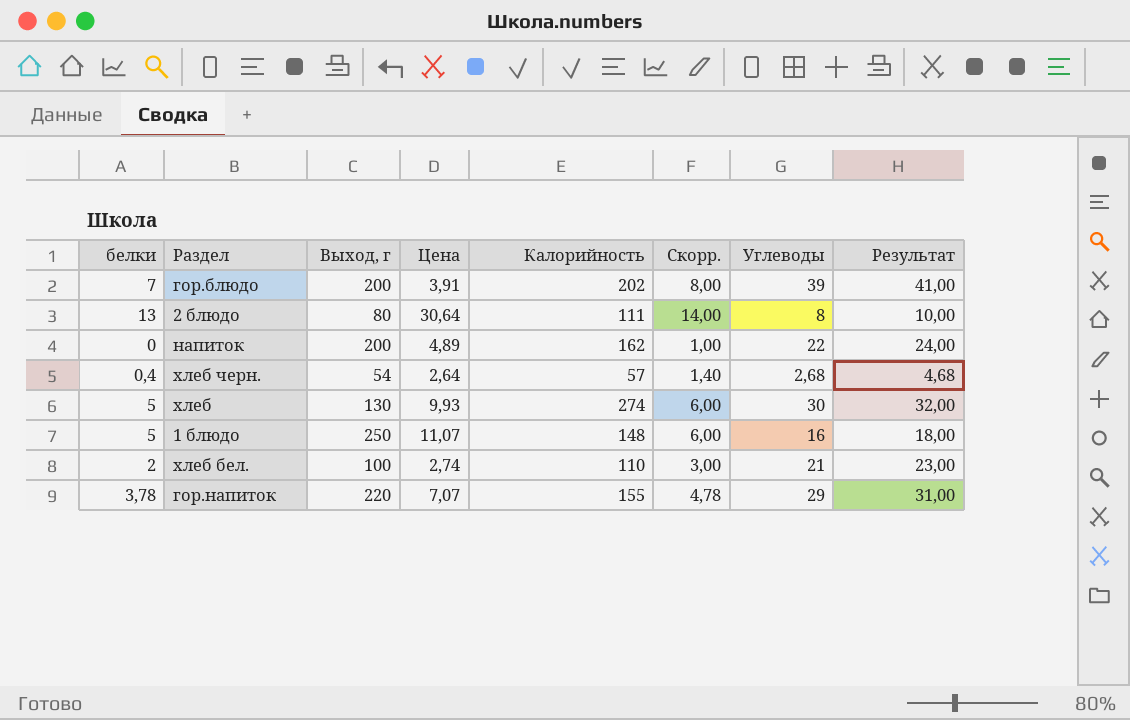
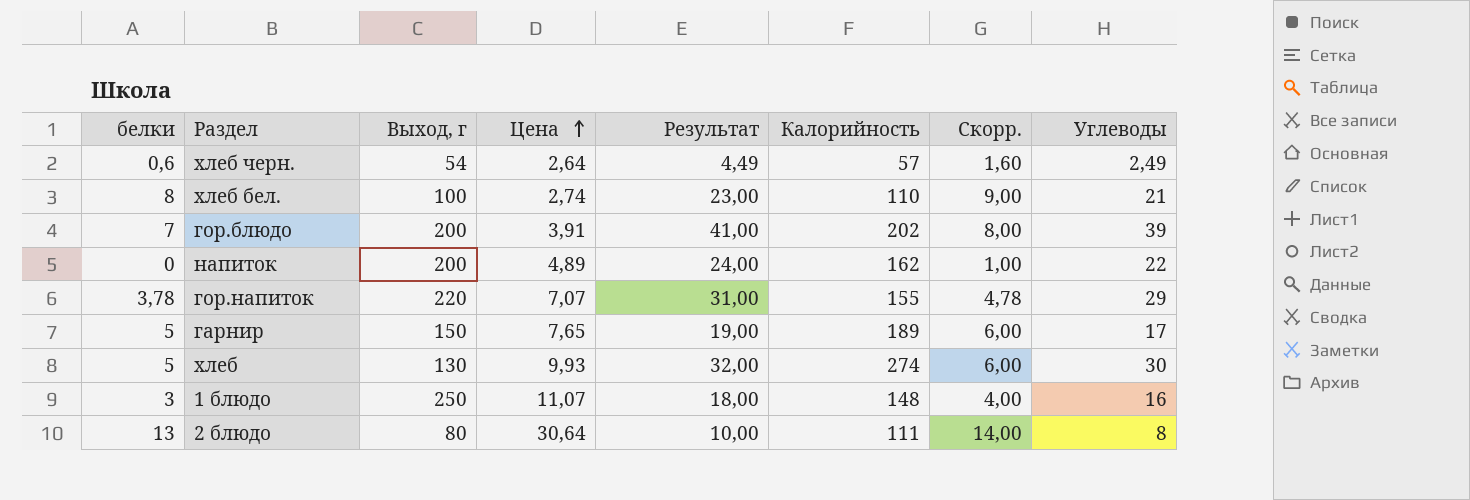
row order: none -> Цена ascending
column Результат | position: 8 -> 5
хлеб черн. | белки: 0,4 -> 0,6
хлеб черн. | Результат: 4,68 -> 4,49
хлеб черн. | Скорр.: 1,40 -> 1,60
хлеб черн. | Углеводы: 2,68 -> 2,49
хлеб бел. | белки: 2 -> 8
хлеб бел. | Скорр.: 3,00 -> 9,00
row гарнир: none -> 5 | 150 | 7,65 | 19,00 | 189 | 6,00 | 17
1 блюдо | белки: 5 -> 3
1 блюдо | Скорр.: 6,00 -> 4,00

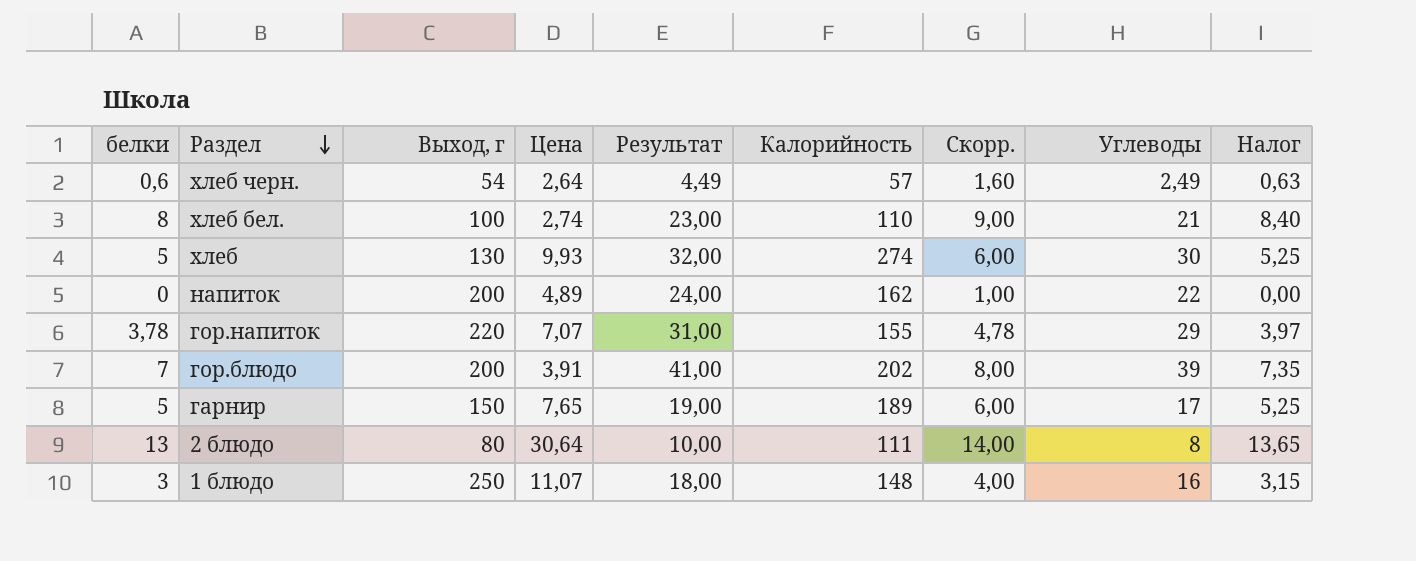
row order: Цена ascending -> Раздел descending
column Налог | formula: none -> [белки] * 1,05

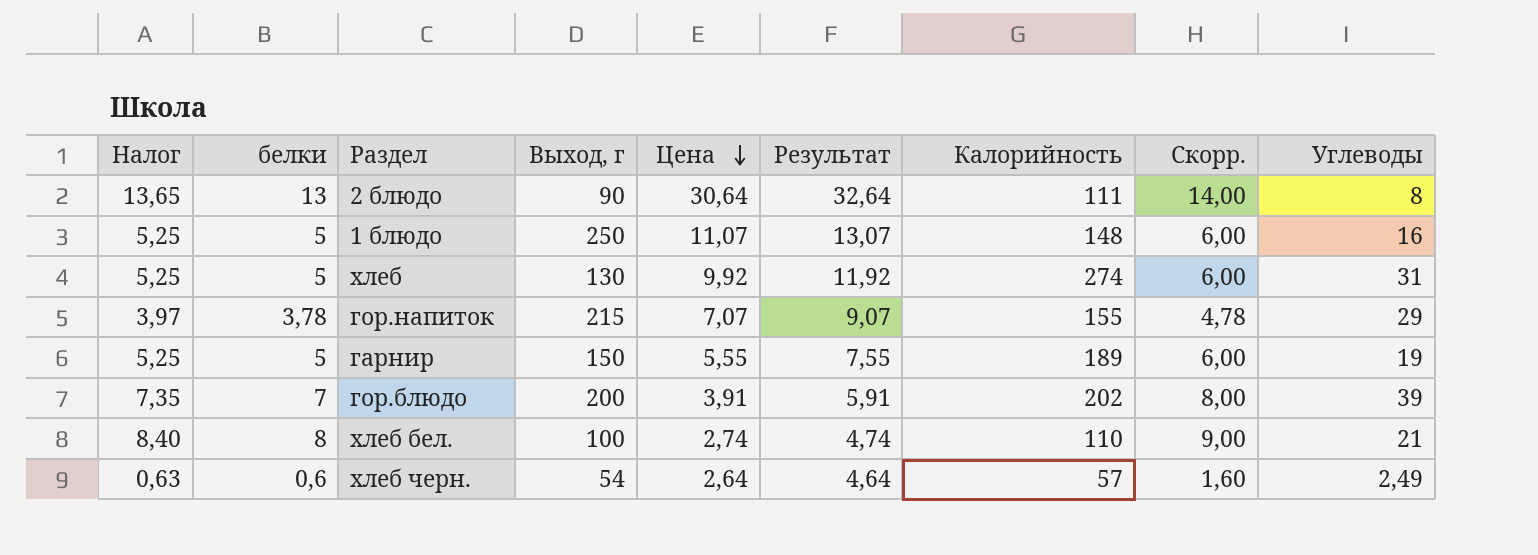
row order: Раздел descending -> Цена descending
column Налог | position: 9 -> 1
column Результат | formula: [Углеводы] + 2 -> [Цена] + 2
row напиток: 0 | 200 | 4,89 | 24,00 | 162 | 1,00 | 22 | 0,00 -> none
2 блюдо | Выход, г: 80 -> 90
1 блюдо | Налог: 3,15 -> 5,25
1 блюдо | белки: 3 -> 5
1 блюдо | Скорр.: 4,00 -> 6,00
хлеб | Цена: 9,93 -> 9,92
хлеб | Углеводы: 30 -> 31
гор.напиток | Выход, г: 220 -> 215
гарнир | Цена: 7,65 -> 5,55
гарнир | Углеводы: 17 -> 19

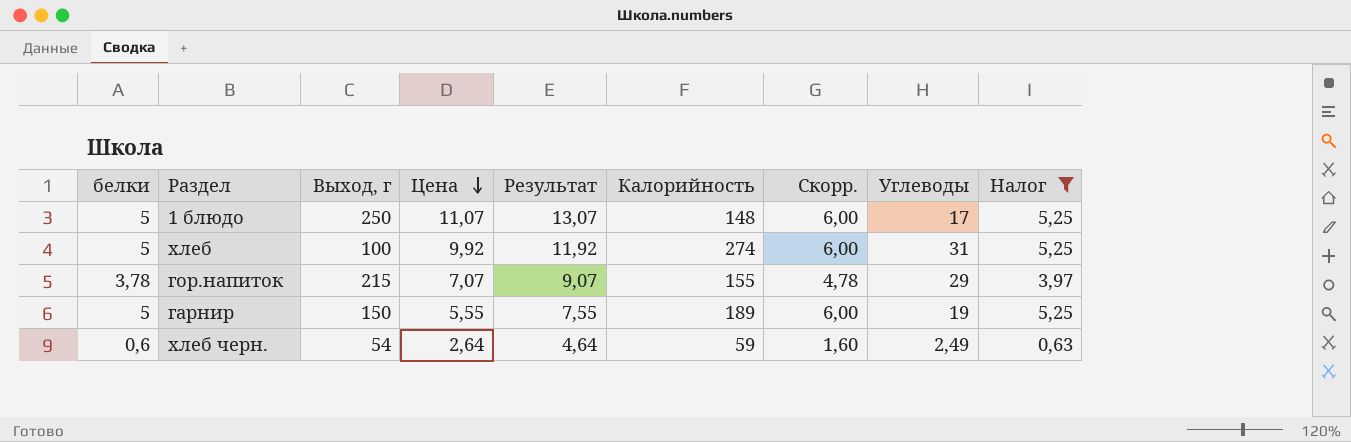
filter: none -> Налог <= 5,25
column Налог | position: 1 -> 9
1 блюдо | Углеводы: 16 -> 17
хлеб | Выход, г: 130 -> 100
хлеб черн. | Калорийность: 57 -> 59

